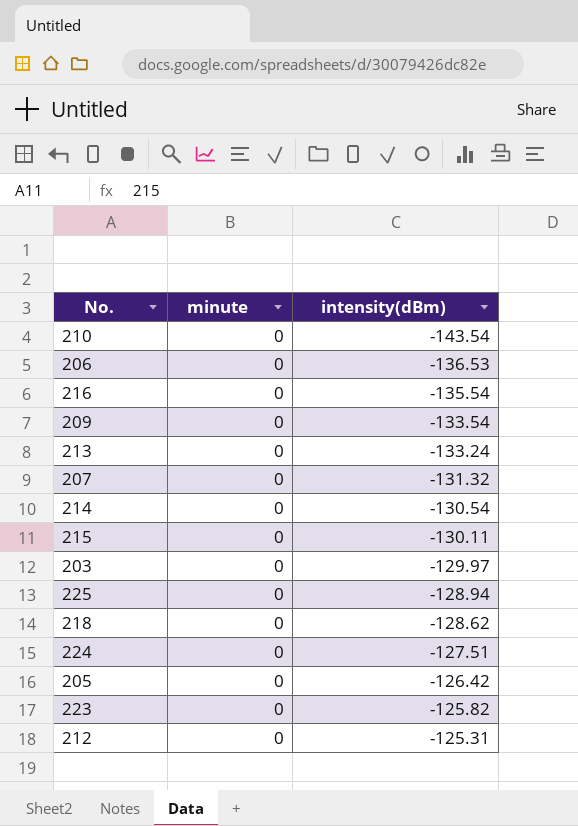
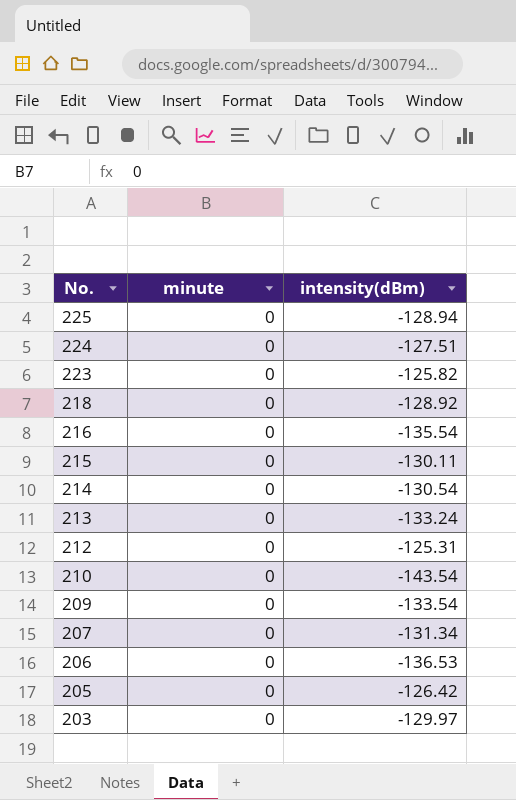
row order: intensity(dBm) ascending -> No. descending
218 | intensity(dBm): -128.62 -> -128.92
207 | intensity(dBm): -131.32 -> -131.34

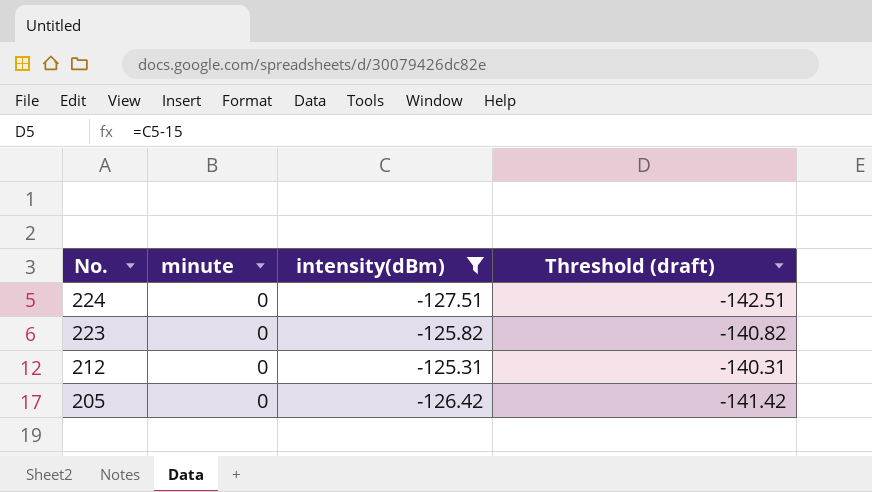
filter: none -> intensity(dBm) >= -127.51
column Threshold (draft) | formula: none -> [intensity(dBm)] - 15

